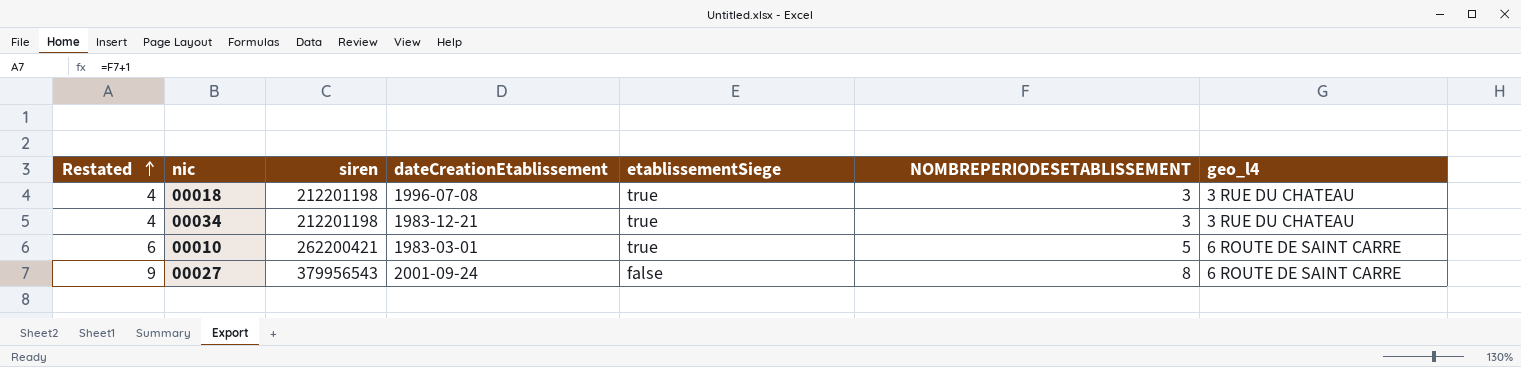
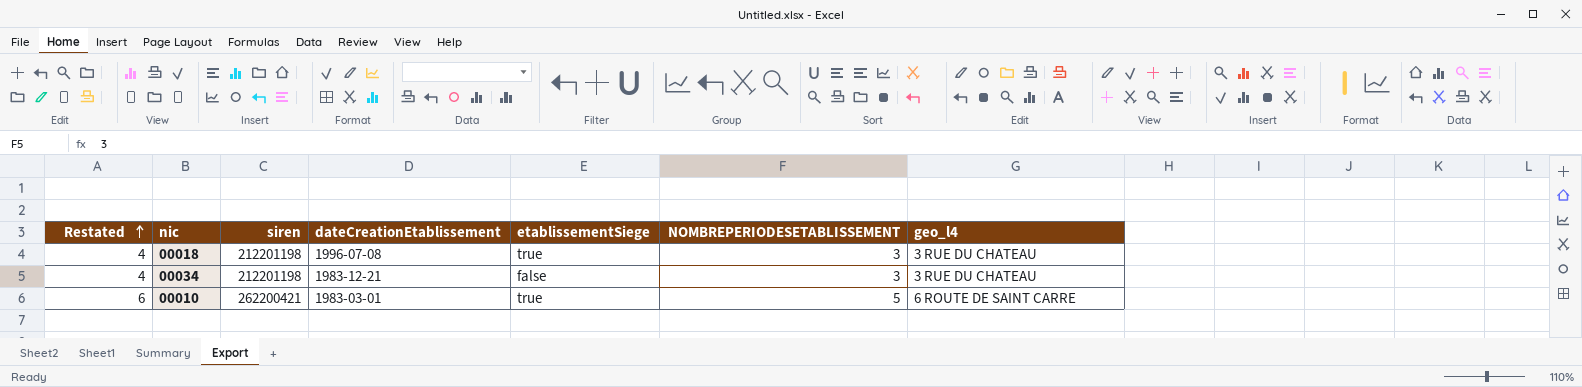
row 00027: 9 | 379956543 | 2001-09-24 | false | 8 | 6 ROUTE DE SAINT CARRE -> none
00034 | etablissementSiege: true -> false

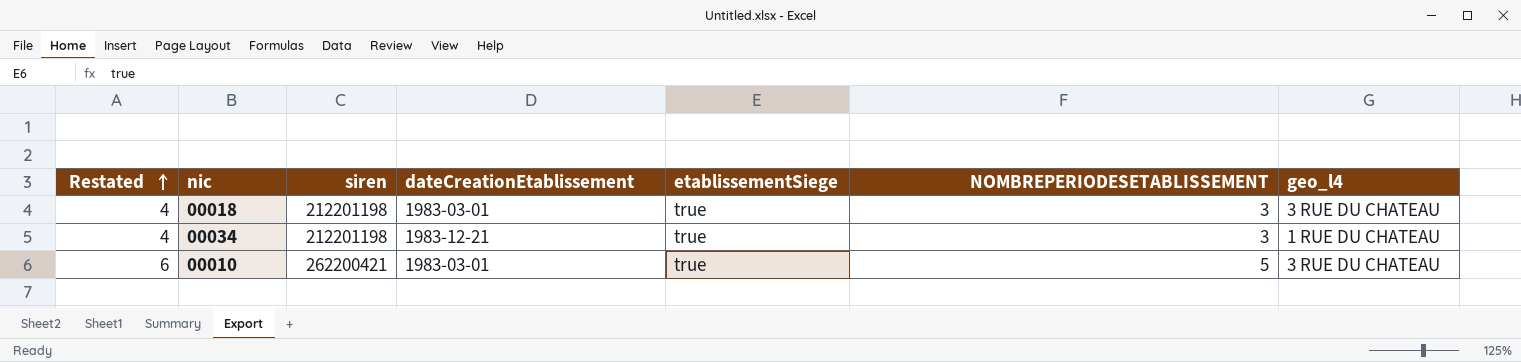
00018 | dateCreationEtablissement: 1996-07-08 -> 1983-03-01
00034 | etablissementSiege: false -> true
00034 | geo_l4: 3 RUE DU CHATEAU -> 1 RUE DU CHATEAU
00010 | geo_l4: 6 ROUTE DE SAINT CARRE -> 3 RUE DU CHATEAU

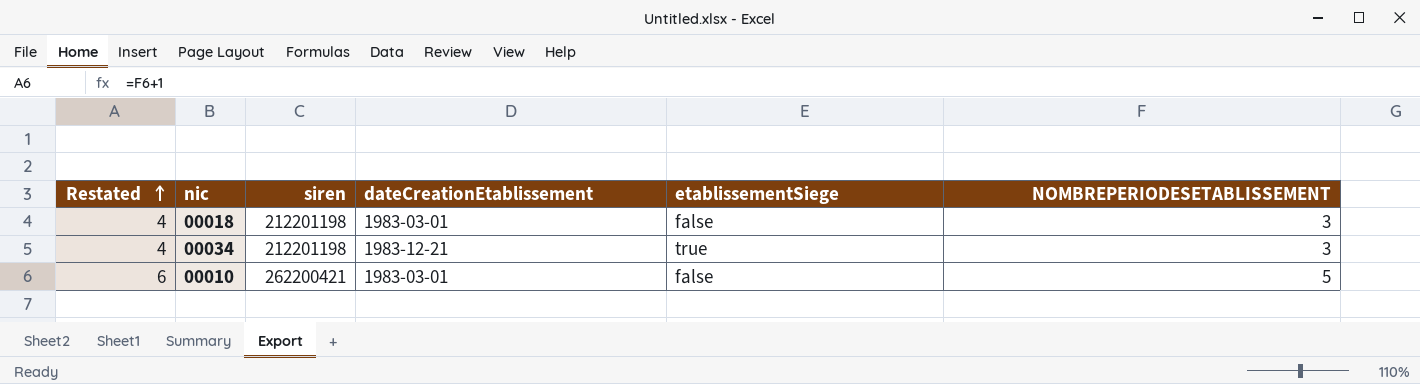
column geo_l4 | position: 7 -> none
00018 | etablissementSiege: true -> false
00010 | etablissementSiege: true -> false

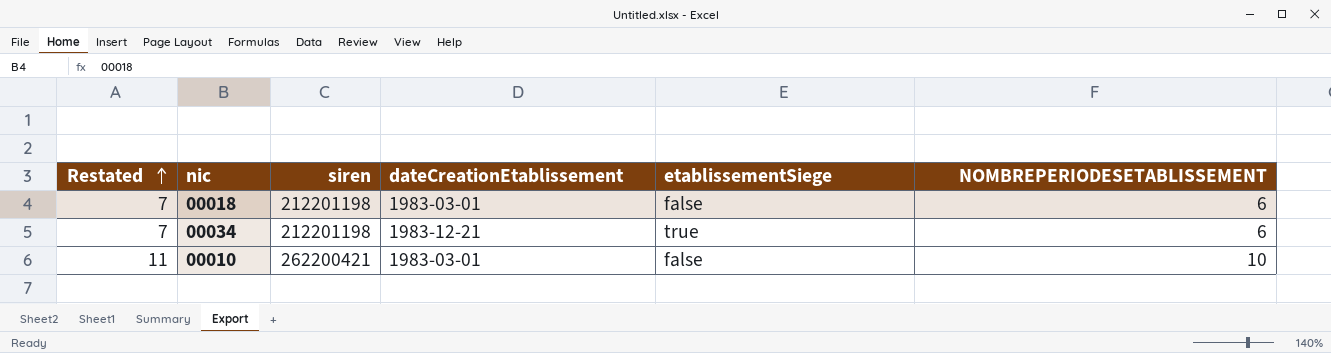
00018 | Restated: 4 -> 7
00018 | NOMBREPERIODESETABLISSEMENT: 3 -> 6
00034 | Restated: 4 -> 7
00034 | NOMBREPERIODESETABLISSEMENT: 3 -> 6
00010 | Restated: 6 -> 11
00010 | NOMBREPERIODESETABLISSEMENT: 5 -> 10

